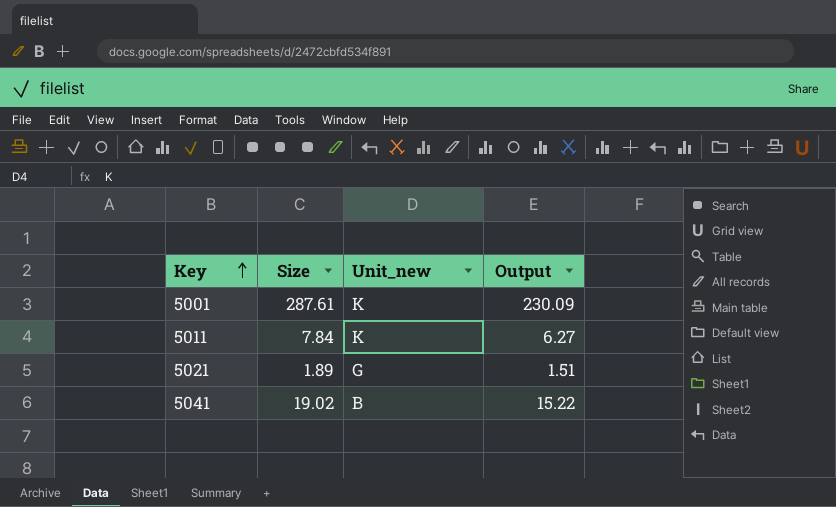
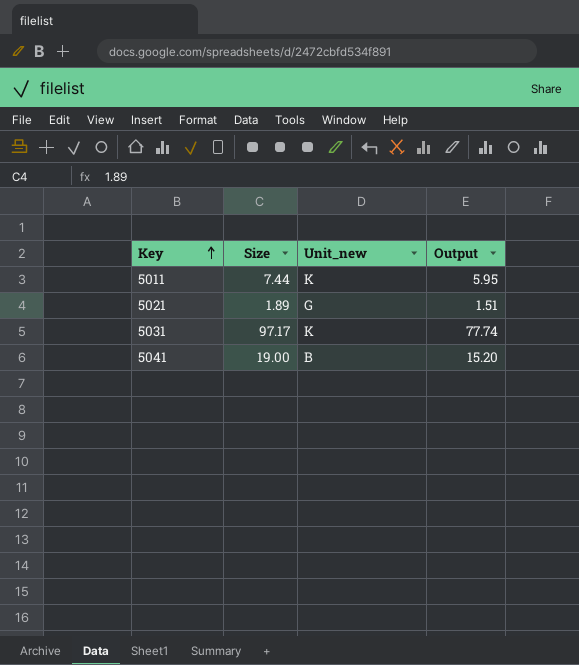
row 5001: 287.61 | K | 230.09 -> none
5011 | Size: 7.84 -> 7.44
5011 | Output: 6.27 -> 5.95
row 5031: none -> 97.17 | K | 77.74
5041 | Size: 19.02 -> 19.00
5041 | Output: 15.22 -> 15.20

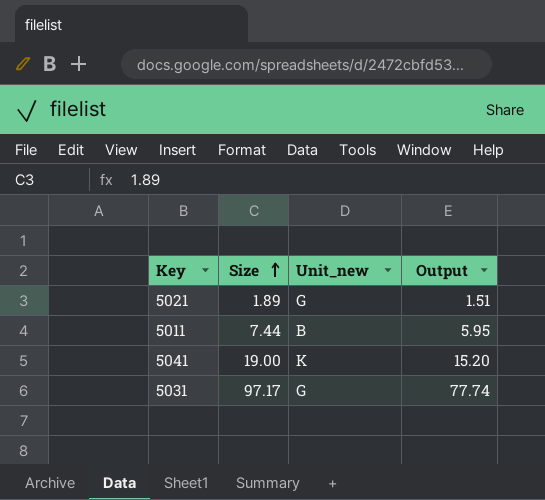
row order: Key ascending -> Size ascending
5011 | Unit_new: K -> B
5041 | Unit_new: B -> K
5031 | Unit_new: K -> G

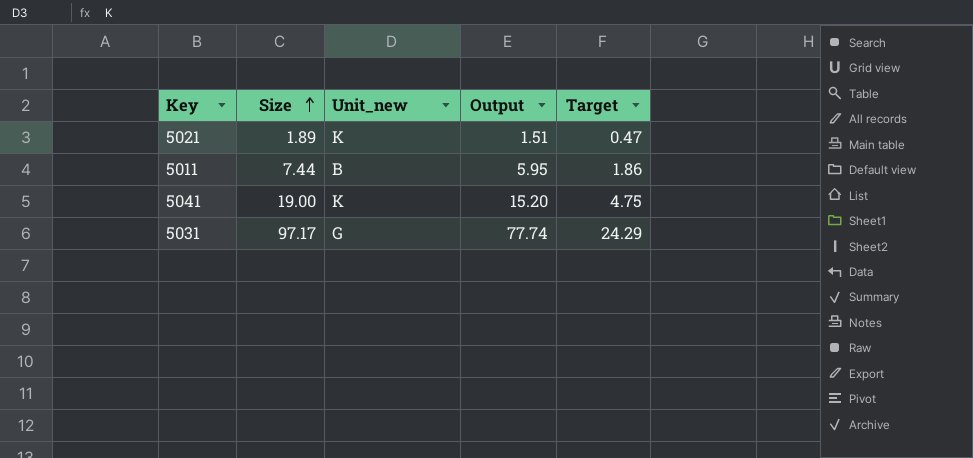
column Target | formula: none -> [Size] * 0.25
5021 | Unit_new: G -> K

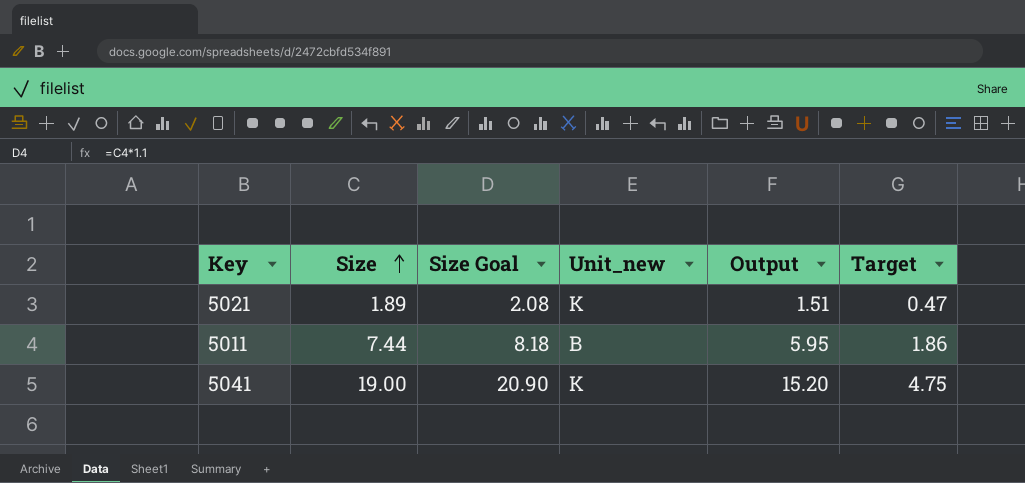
column Size Goal | formula: none -> [Size] * 1.1
row 5031: 97.17 | G | 77.74 | 24.29 -> none

